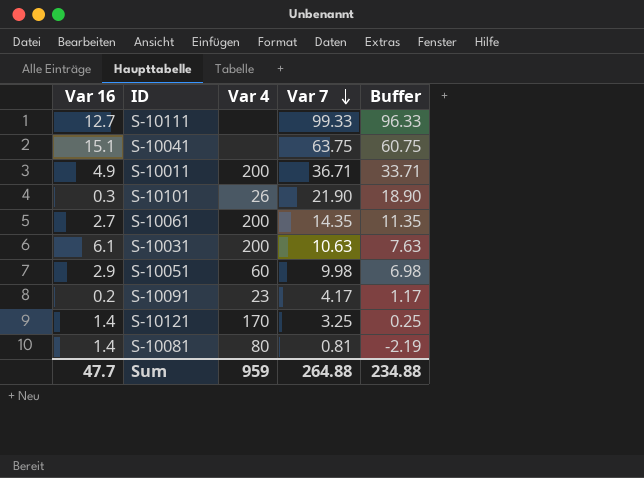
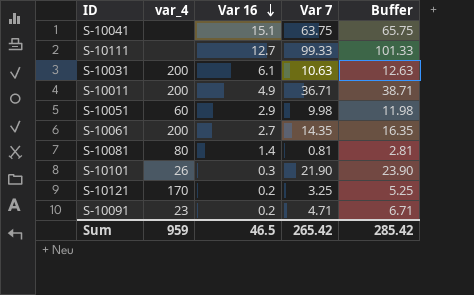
row order: Var 7 descending -> Var 16 descending
column name: Var 4 -> var_4
column Var 16 | position: 1 -> 3
column Buffer | formula: [Var 7] - 3 -> [Var 7] + 2
S-10121 | Var 16: 1.4 -> 0.2
S-10091 | Var 7: 4.17 -> 4.71
Sum | Var 16: 47.7 -> 46.5
Sum | Var 7: 264.88 -> 265.42
Sum | Buffer: 234.88 -> 285.42

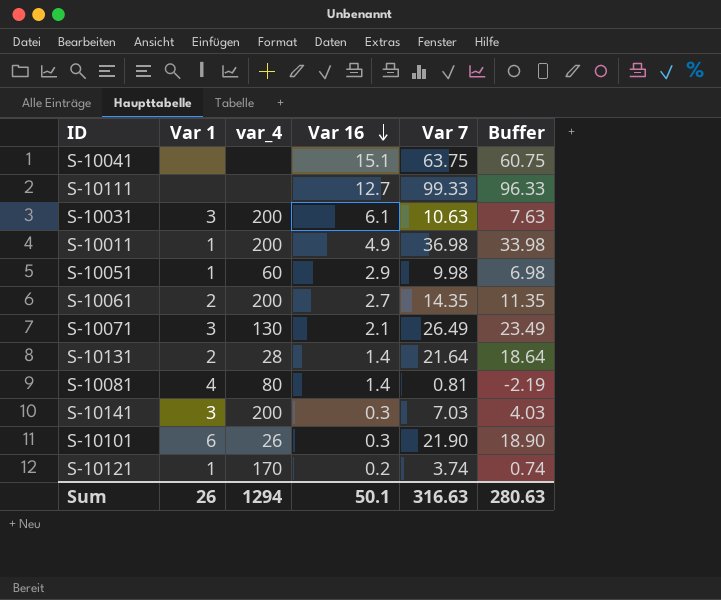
column Var 1 | position: none -> 2
column Buffer | formula: [Var 7] + 2 -> [Var 7] - 3
row S-10091: 23 | 0.2 | 4.71 | 6.71 -> none
S-10011 | Var 7: 36.71 -> 36.98
row S-10071: none -> 3 | 130 | 2.1 | 26.49 | 23.49
row S-10131: none -> 2 | 28 | 1.4 | 21.64 | 18.64
row S-10141: none -> 3 | 200 | 0.3 | 7.03 | 4.03
S-10121 | Var 7: 3.25 -> 3.74
Sum | var_4: 959 -> 1294
Sum | Var 16: 46.5 -> 50.1
Sum | Var 7: 265.42 -> 316.63
Sum | Buffer: 285.42 -> 280.63

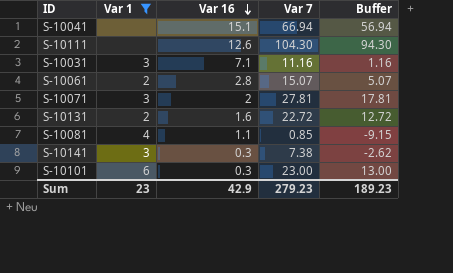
filter: none -> Var 1 != 1
column var_4 | position: 3 -> none
column Buffer | formula: [Var 7] - 3 -> [Var 7] - 10
S-10041 | Var 7: 63.75 -> 66.94
S-10111 | Var 16: 12.7 -> 12.6
S-10111 | Var 7: 99.33 -> 104.30
S-10031 | Var 16: 6.1 -> 7.1
S-10031 | Var 7: 10.63 -> 11.16
S-10061 | Var 16: 2.7 -> 2.8
S-10061 | Var 7: 14.35 -> 15.07
S-10071 | Var 16: 2.1 -> 2
S-10071 | Var 7: 26.49 -> 27.81
S-10131 | Var 16: 1.4 -> 1.6
S-10131 | Var 7: 21.64 -> 22.72
S-10081 | Var 16: 1.4 -> 1.1
S-10081 | Var 7: 0.81 -> 0.85
S-10141 | Var 7: 7.03 -> 7.38
S-10101 | Var 7: 21.90 -> 23.00
Sum | Var 1: 26 -> 23
Sum | Var 16: 50.1 -> 42.9
Sum | Var 7: 316.63 -> 279.23
Sum | Buffer: 280.63 -> 189.23

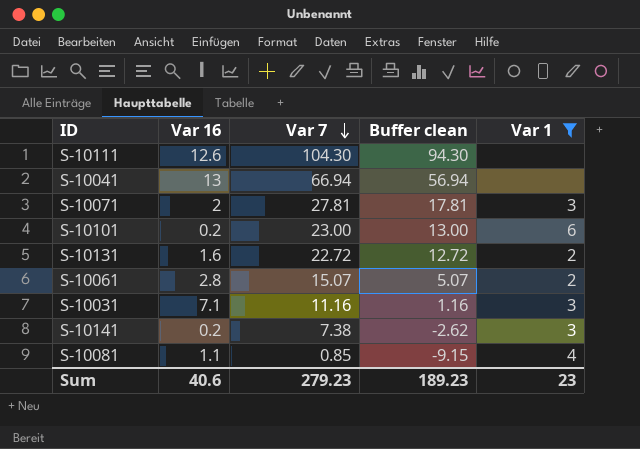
row order: Var 16 descending -> Var 7 descending
column name: Buffer -> Buffer clean
column Var 1 | position: 2 -> 5
S-10041 | Var 16: 15.1 -> 13
S-10101 | Var 16: 0.3 -> 0.2
S-10141 | Var 16: 0.3 -> 0.2
Sum | Var 16: 42.9 -> 40.6

